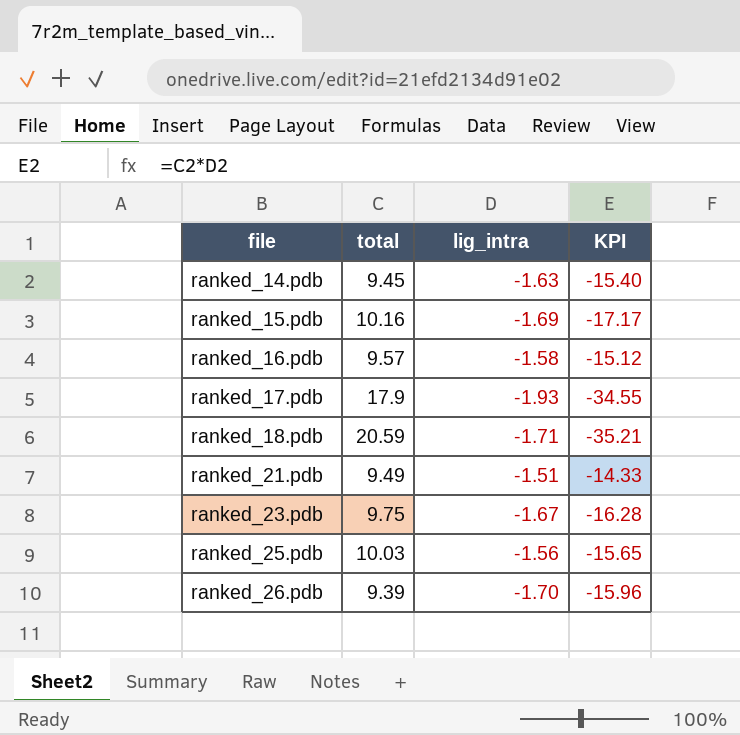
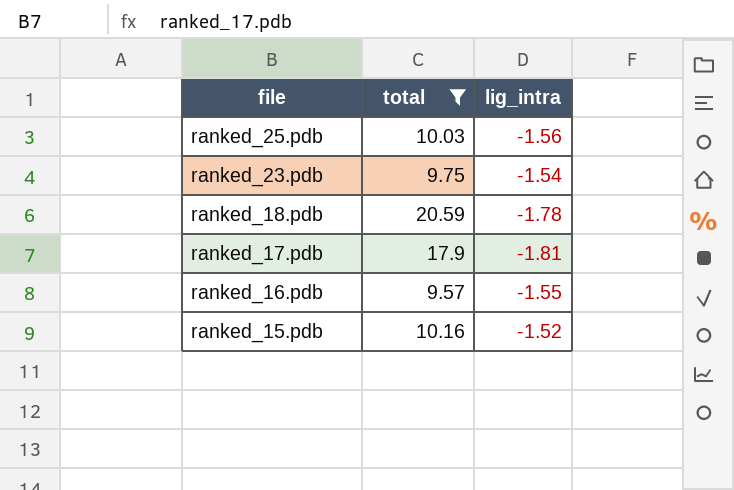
filter: none -> total >= 9.57
row order: file ascending -> file descending
column KPI | formula: [total] * [lig_intra] -> none
ranked_23.pdb | lig_intra: -1.67 -> -1.54
ranked_18.pdb | lig_intra: -1.71 -> -1.78
ranked_17.pdb | lig_intra: -1.93 -> -1.81
ranked_16.pdb | lig_intra: -1.58 -> -1.55
ranked_15.pdb | lig_intra: -1.69 -> -1.52

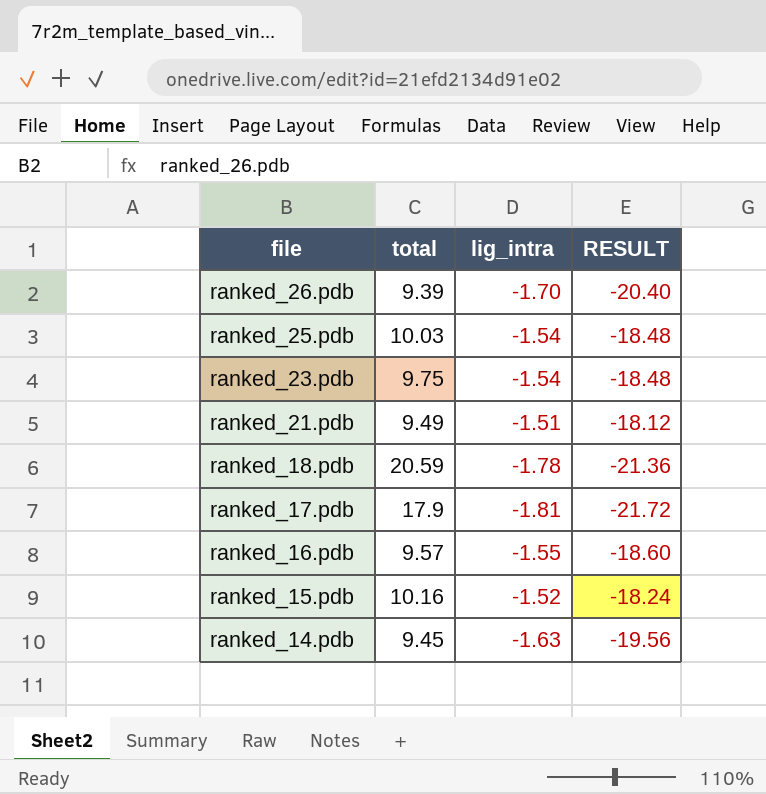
filter: total >= 9.57 -> none
column RESULT | formula: none -> [lig_intra] * 12
ranked_25.pdb | lig_intra: -1.56 -> -1.54

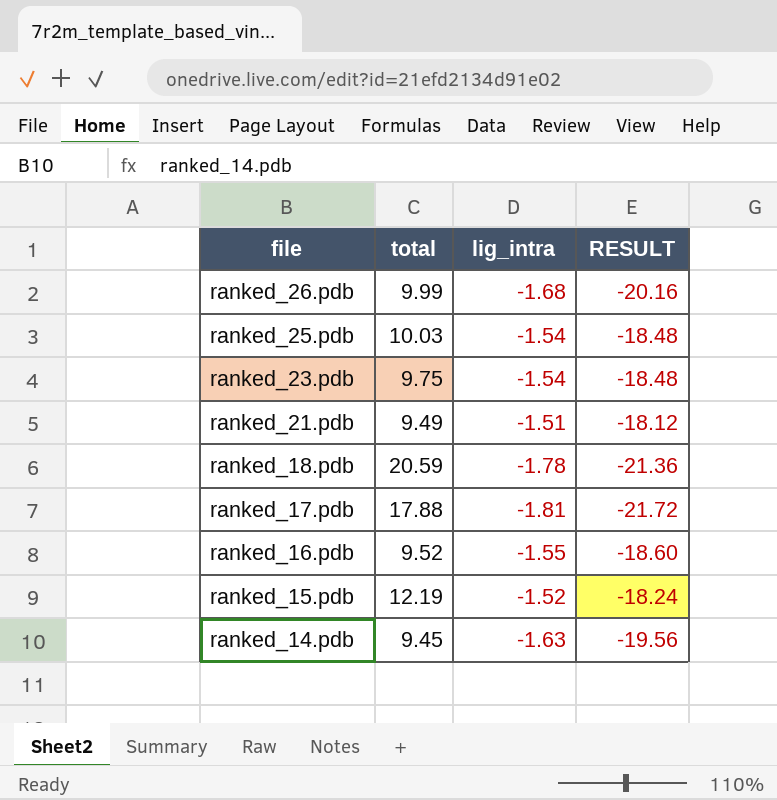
ranked_26.pdb | total: 9.39 -> 9.99
ranked_26.pdb | lig_intra: -1.70 -> -1.68
ranked_26.pdb | RESULT: -20.40 -> -20.16
ranked_17.pdb | total: 17.9 -> 17.88
ranked_16.pdb | total: 9.57 -> 9.52
ranked_15.pdb | total: 10.16 -> 12.19

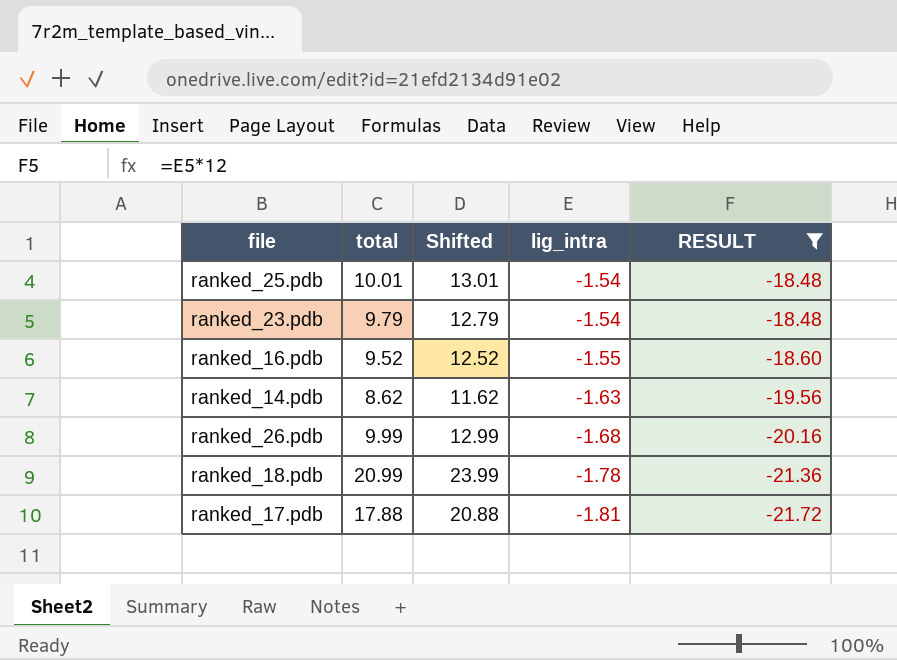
filter: none -> RESULT <= -18.48
row order: file descending -> lig_intra descending
column Shifted | formula: none -> [total] + 3
ranked_25.pdb | total: 10.03 -> 10.01
ranked_23.pdb | total: 9.75 -> 9.79
ranked_14.pdb | total: 9.45 -> 8.62
ranked_18.pdb | total: 20.59 -> 20.99

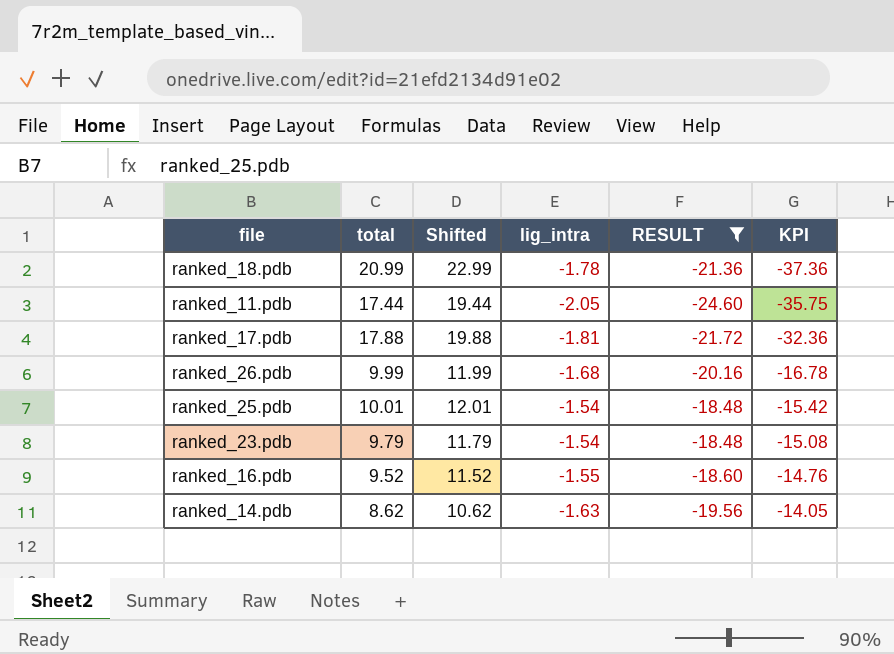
row order: lig_intra descending -> KPI ascending
column Shifted | formula: [total] + 3 -> [total] + 2
column KPI | formula: none -> [total] * [lig_intra]
row ranked_11.pdb: none -> 17.44 | 19.44 | -2.05 | -24.60 | -35.75

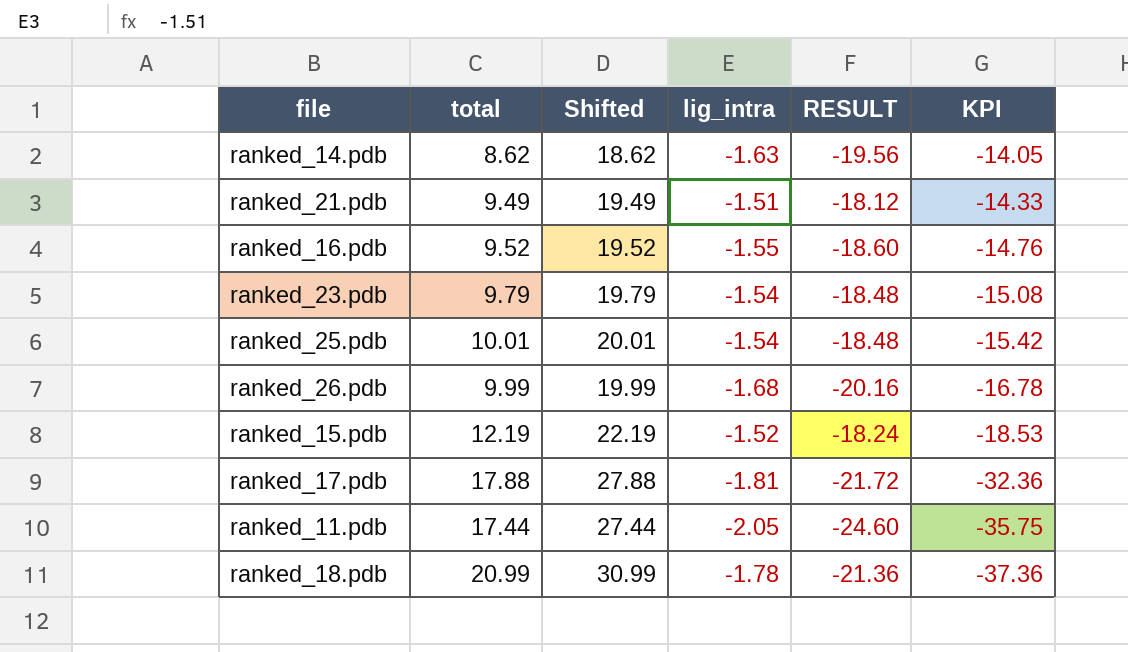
filter: RESULT <= -18.48 -> none
row order: KPI ascending -> KPI descending
column Shifted | formula: [total] + 2 -> [total] + 10

